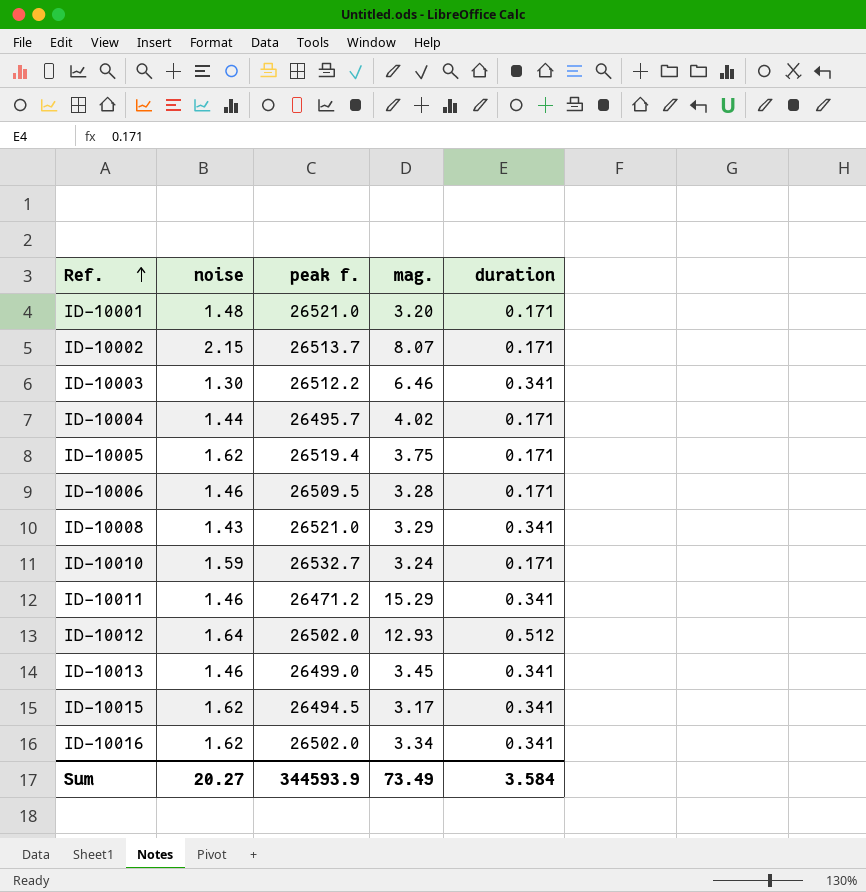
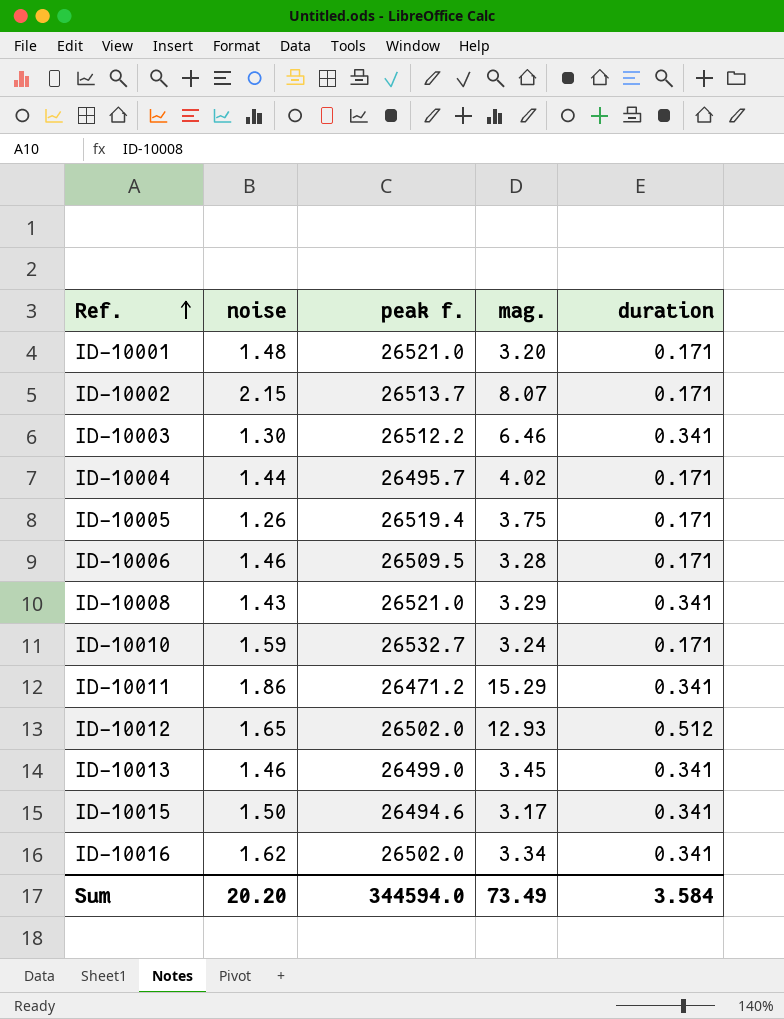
ID-10005 | noise: 1.62 -> 1.26
ID-10011 | noise: 1.46 -> 1.86
ID-10012 | noise: 1.64 -> 1.65
ID-10015 | noise: 1.62 -> 1.50
ID-10015 | peak f.: 26494.5 -> 26494.6
Sum | noise: 20.27 -> 20.20
Sum | peak f.: 344593.9 -> 344594.0

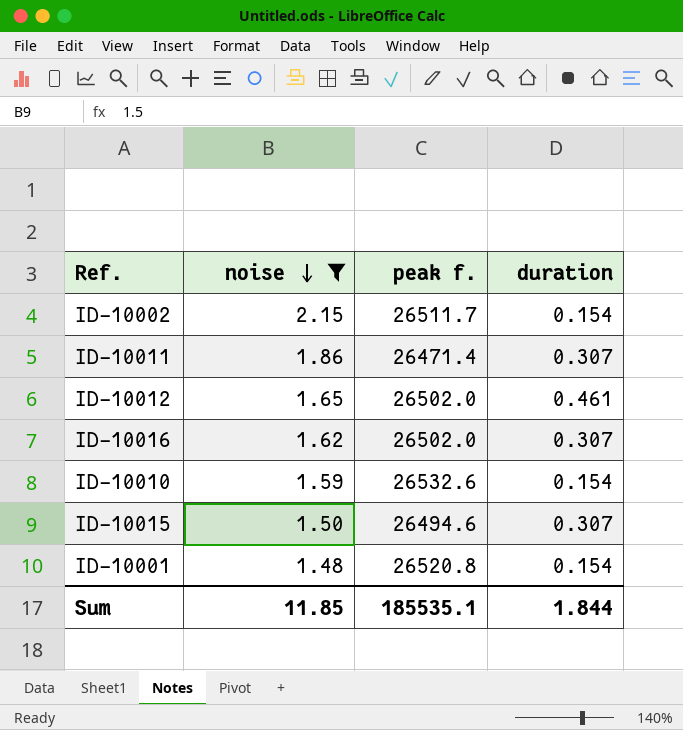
filter: none -> noise >= 1.48
row order: Ref. ascending -> noise descending
column mag. | position: 4 -> none
ID-10002 | peak f.: 26513.7 -> 26511.7
ID-10002 | duration: 0.171 -> 0.154
ID-10011 | peak f.: 26471.2 -> 26471.4
ID-10011 | duration: 0.341 -> 0.307
ID-10012 | duration: 0.512 -> 0.461
ID-10016 | duration: 0.341 -> 0.307
ID-10010 | peak f.: 26532.7 -> 26532.6
ID-10010 | duration: 0.171 -> 0.154
ID-10015 | duration: 0.341 -> 0.307
ID-10001 | peak f.: 26521.0 -> 26520.8
ID-10001 | duration: 0.171 -> 0.154
Sum | noise: 20.20 -> 11.85
Sum | peak f.: 344594.0 -> 185535.1
Sum | duration: 3.584 -> 1.844

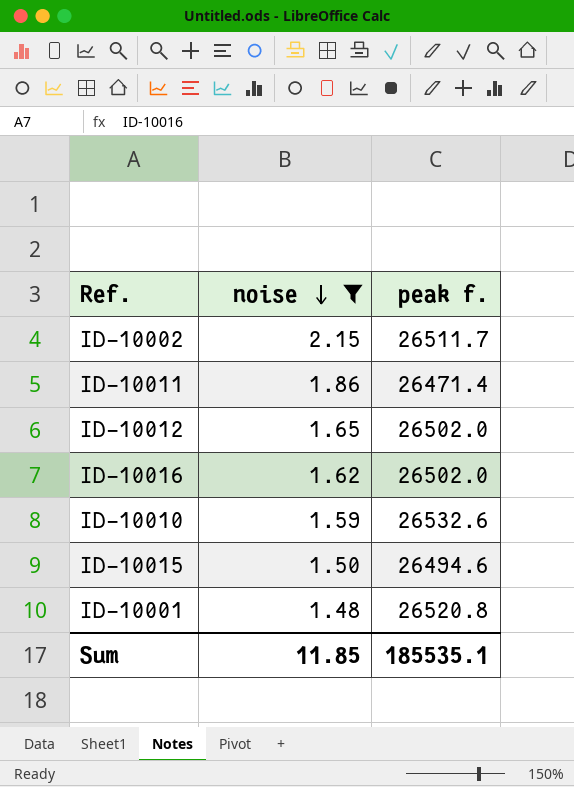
column duration | position: 4 -> none

